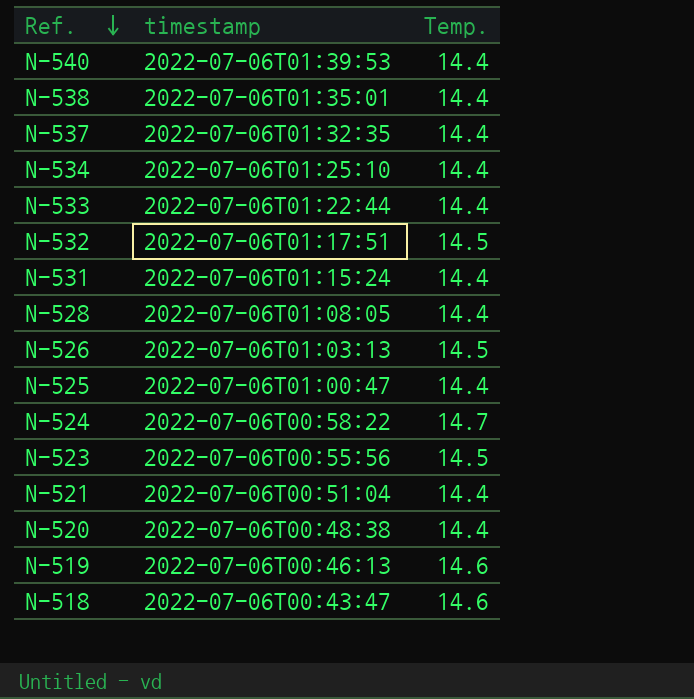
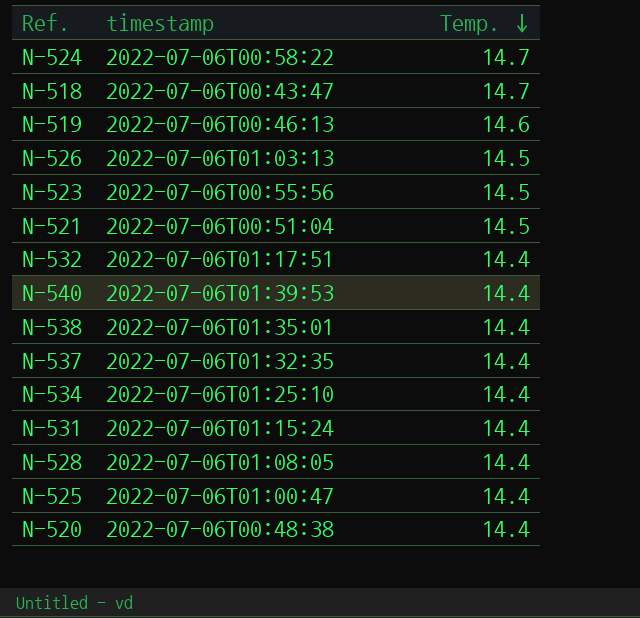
row order: Ref. descending -> Temp. descending
row N-533: 2022-07-06T01:22:44 | 14.4 -> none
N-518 | Temp.: 14.6 -> 14.7
N-521 | Temp.: 14.4 -> 14.5
N-532 | Temp.: 14.5 -> 14.4

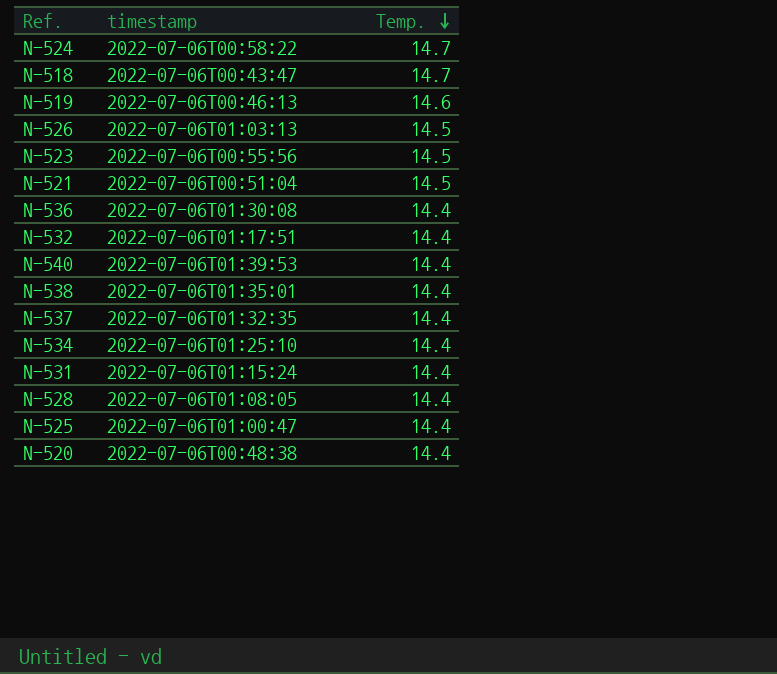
row N-536: none -> 2022-07-06T01:30:08 | 14.4

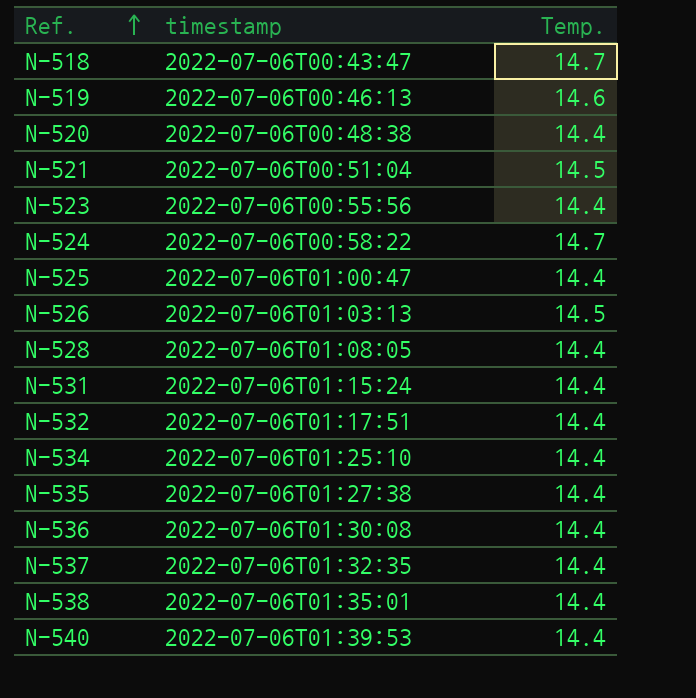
row order: Temp. descending -> Ref. ascending
N-523 | Temp.: 14.5 -> 14.4
row N-535: none -> 2022-07-06T01:27:38 | 14.4

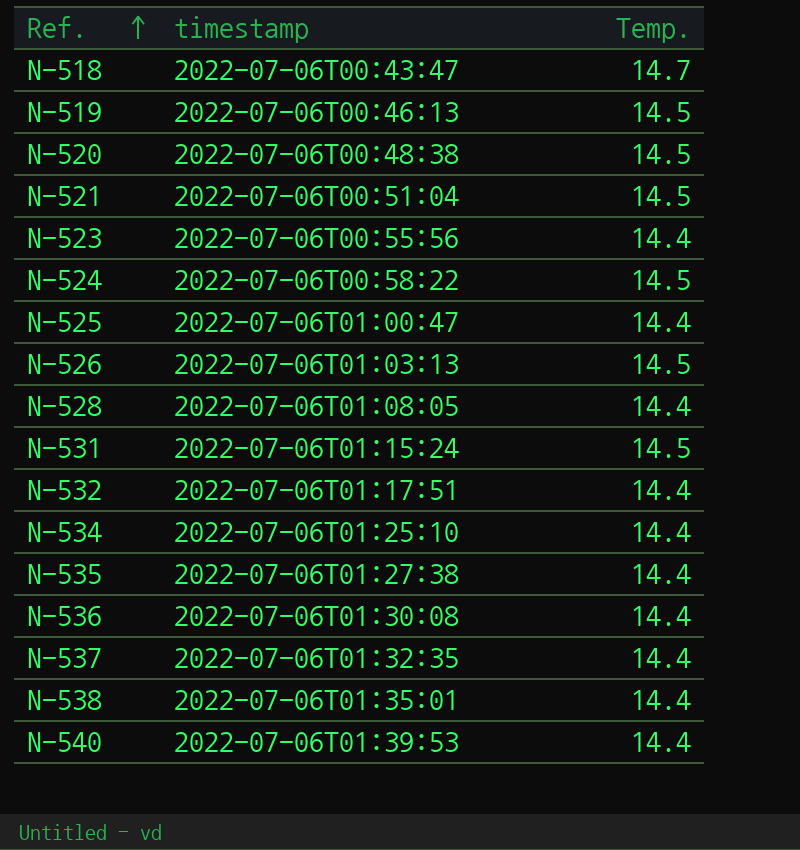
N-519 | Temp.: 14.6 -> 14.5
N-520 | Temp.: 14.4 -> 14.5
N-524 | Temp.: 14.7 -> 14.5
N-531 | Temp.: 14.4 -> 14.5

